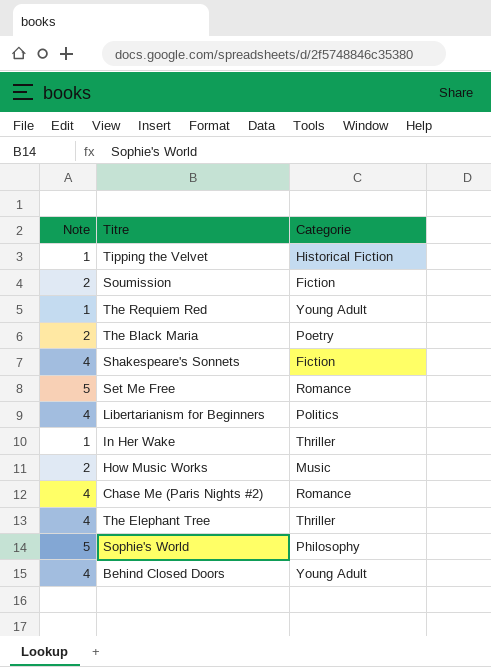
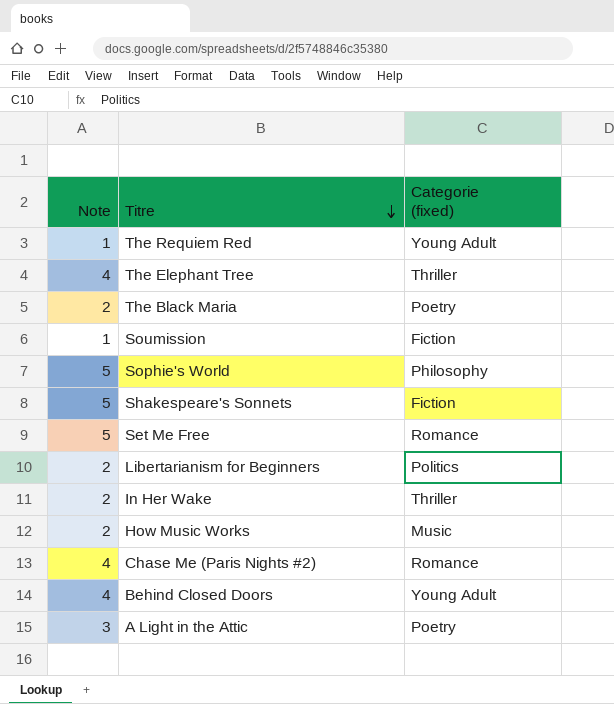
row order: none -> Titre descending
column name: Categorie -> Categorie (fixed)
row Tipping the Velvet: 1 | Historical Fiction -> none
Soumission | Note: 2 -> 1
Shakespeare's Sonnets | Note: 4 -> 5
Libertarianism for Beginners | Note: 4 -> 2
In Her Wake | Note: 1 -> 2
row A Light in the Attic: none -> 3 | Poetry

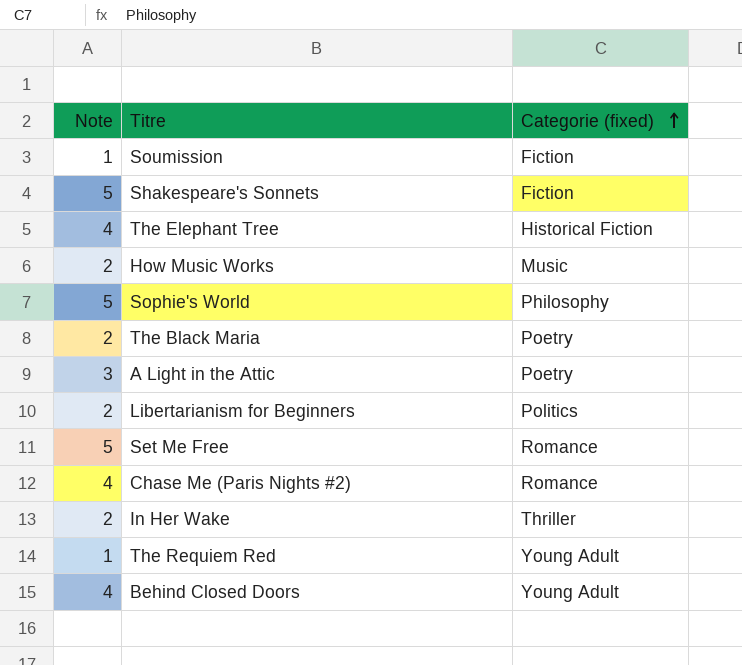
row order: Titre descending -> Categorie (fixed) ascending
The Elephant Tree | Categorie (fixed): Thriller -> Historical Fiction

